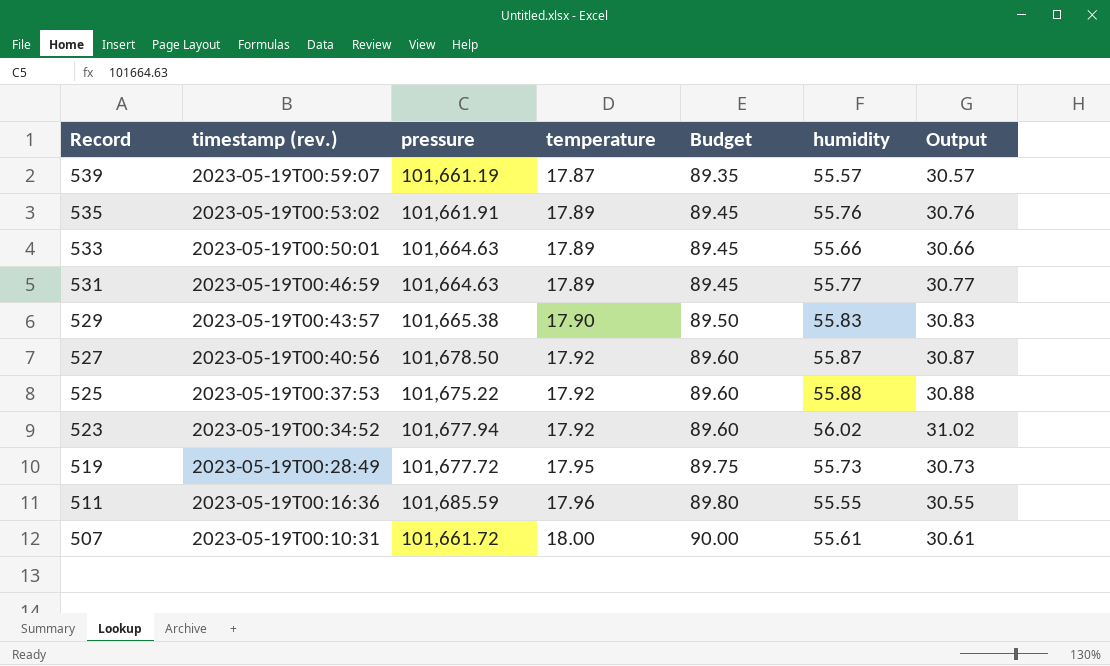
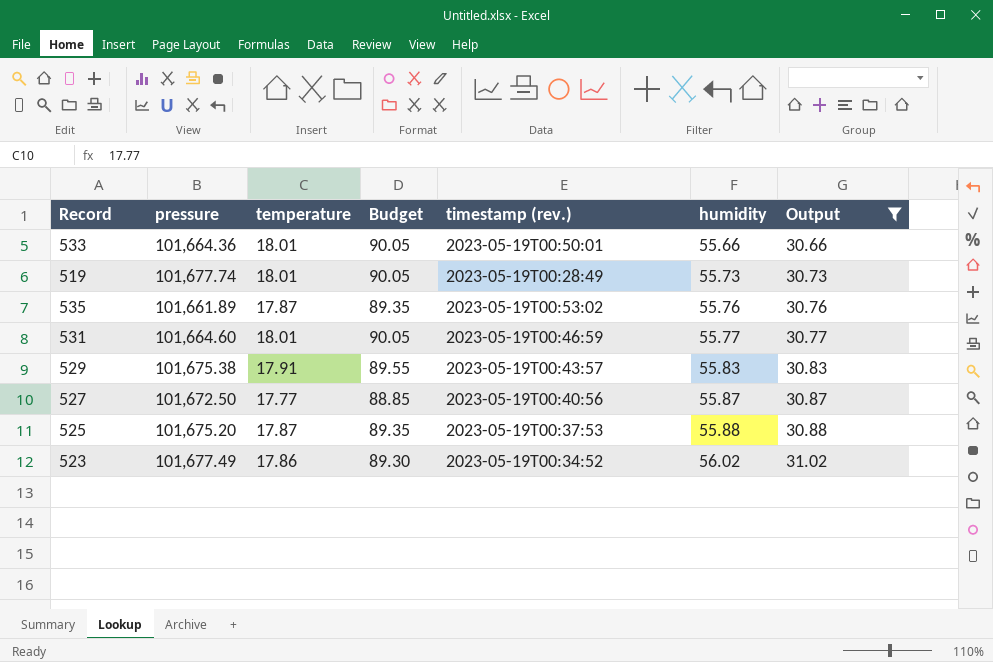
filter: none -> Output >= 30.66
row order: Record descending -> humidity ascending
column timestamp (rev.) | position: 2 -> 5
533 | pressure: 101,664.63 -> 101,664.36
533 | temperature: 17.89 -> 18.01
533 | Budget: 89.45 -> 90.05
519 | pressure: 101,677.72 -> 101,677.74
519 | temperature: 17.95 -> 18.01
519 | Budget: 89.75 -> 90.05
535 | pressure: 101,661.91 -> 101,661.89
535 | temperature: 17.89 -> 17.87
535 | Budget: 89.45 -> 89.35
531 | pressure: 101,664.63 -> 101,664.60
531 | temperature: 17.89 -> 18.01
531 | Budget: 89.45 -> 90.05
529 | pressure: 101,665.38 -> 101,675.38
529 | temperature: 17.90 -> 17.91
529 | Budget: 89.50 -> 89.55
527 | pressure: 101,678.50 -> 101,672.50
527 | temperature: 17.92 -> 17.77
527 | Budget: 89.60 -> 88.85
525 | pressure: 101,675.22 -> 101,675.20
525 | temperature: 17.92 -> 17.87
525 | Budget: 89.60 -> 89.35
523 | pressure: 101,677.94 -> 101,677.49
523 | temperature: 17.92 -> 17.86
523 | Budget: 89.60 -> 89.30

